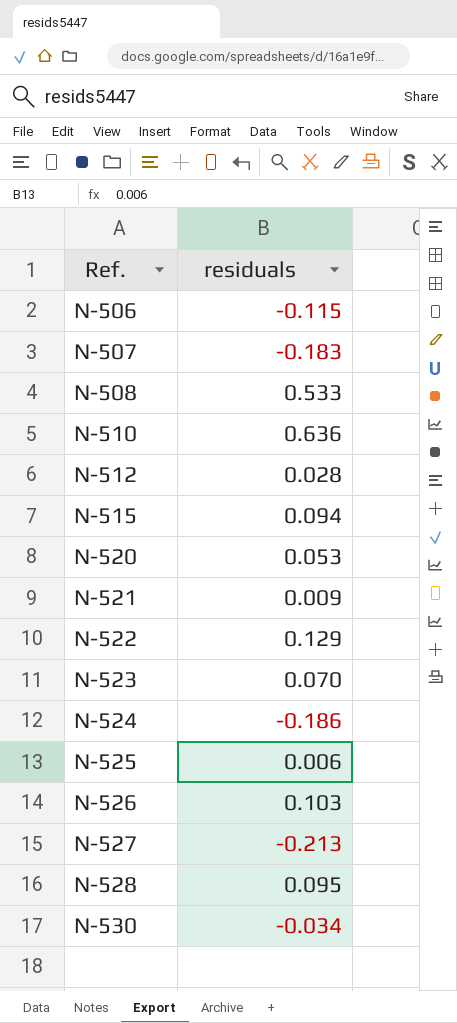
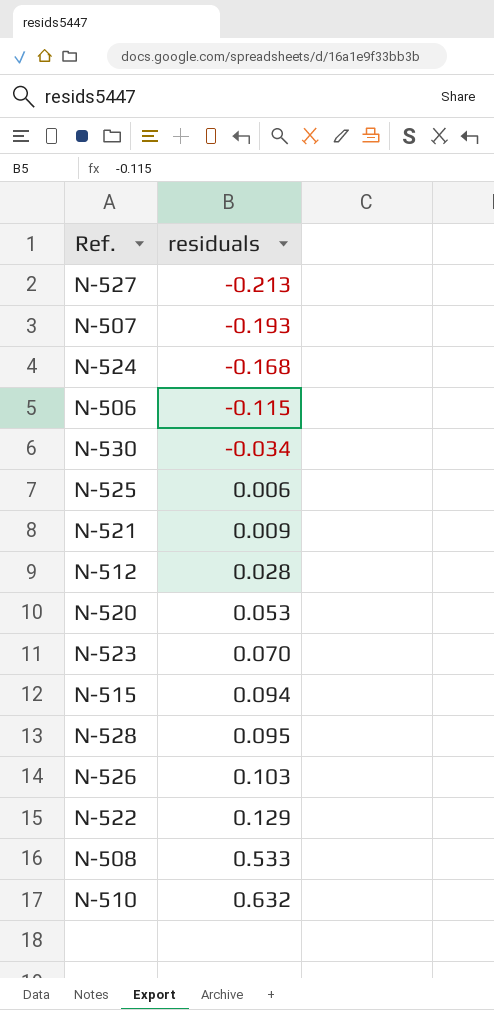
row order: Ref. ascending -> residuals ascending
N-507 | residuals: -0.183 -> -0.193
N-524 | residuals: -0.186 -> -0.168
N-510 | residuals: 0.636 -> 0.632

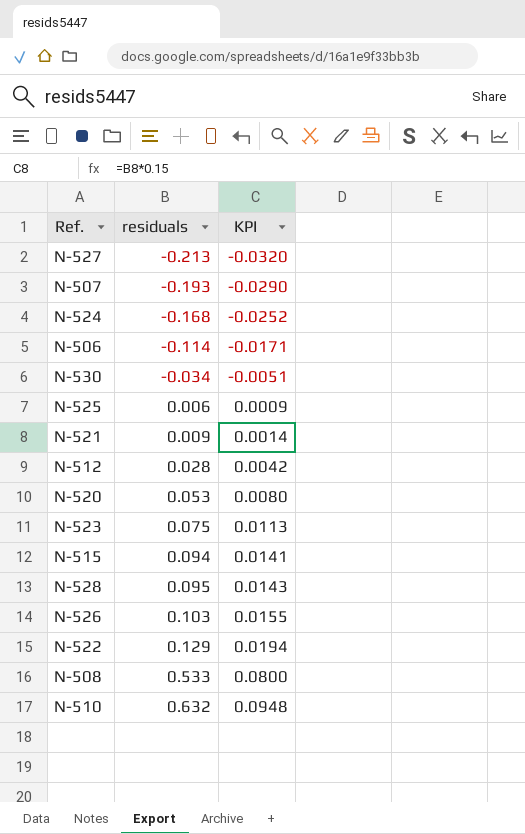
column KPI | formula: none -> [residuals] * 0.15
N-506 | residuals: -0.115 -> -0.114
N-523 | residuals: 0.070 -> 0.075

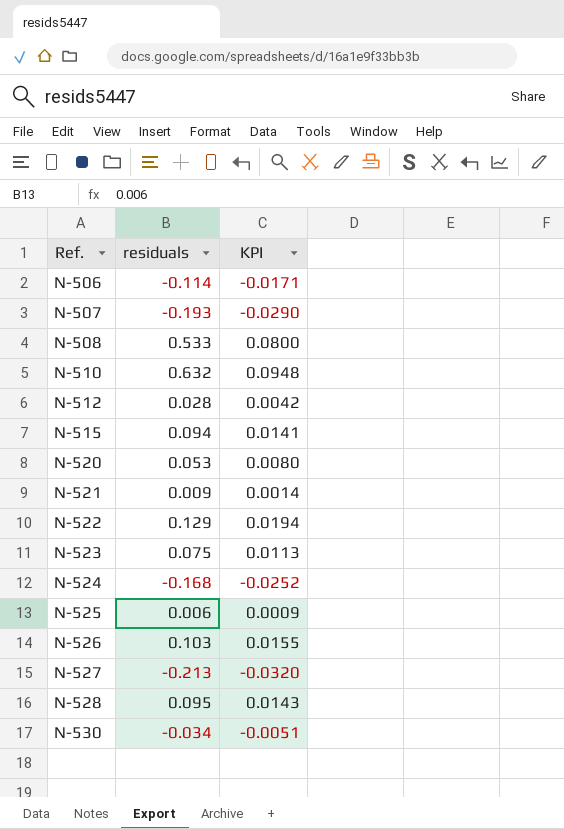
row order: residuals ascending -> Ref. ascending

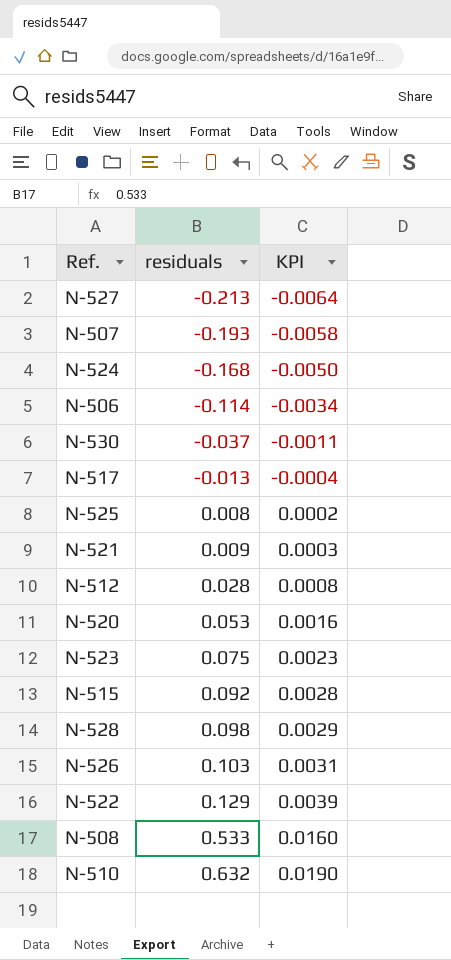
row order: Ref. ascending -> residuals ascending
column KPI | formula: [residuals] * 0.15 -> [residuals] * 0.03
N-530 | residuals: -0.034 -> -0.037
row N-517: none -> -0.013 | -0.0004
N-525 | residuals: 0.006 -> 0.008
N-515 | residuals: 0.094 -> 0.092
N-528 | residuals: 0.095 -> 0.098

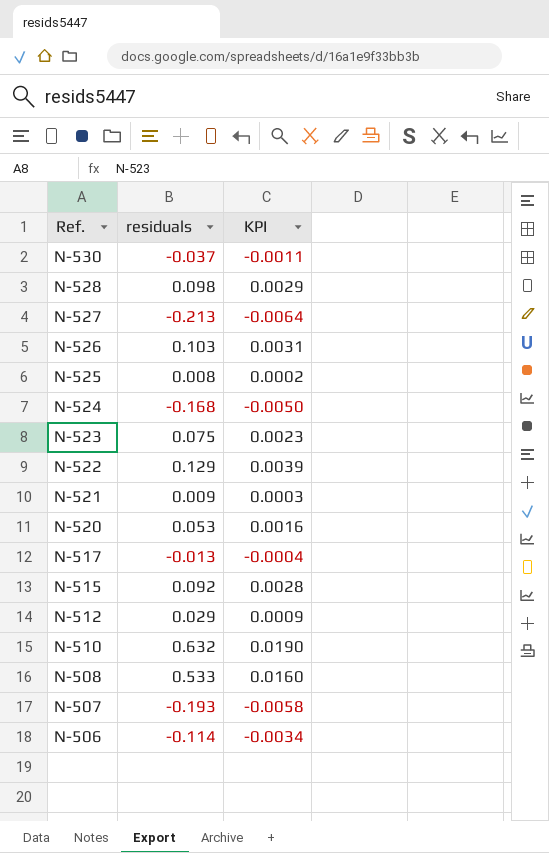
row order: residuals ascending -> Ref. descending
N-512 | residuals: 0.028 -> 0.029
N-512 | KPI: 0.0008 -> 0.0009

